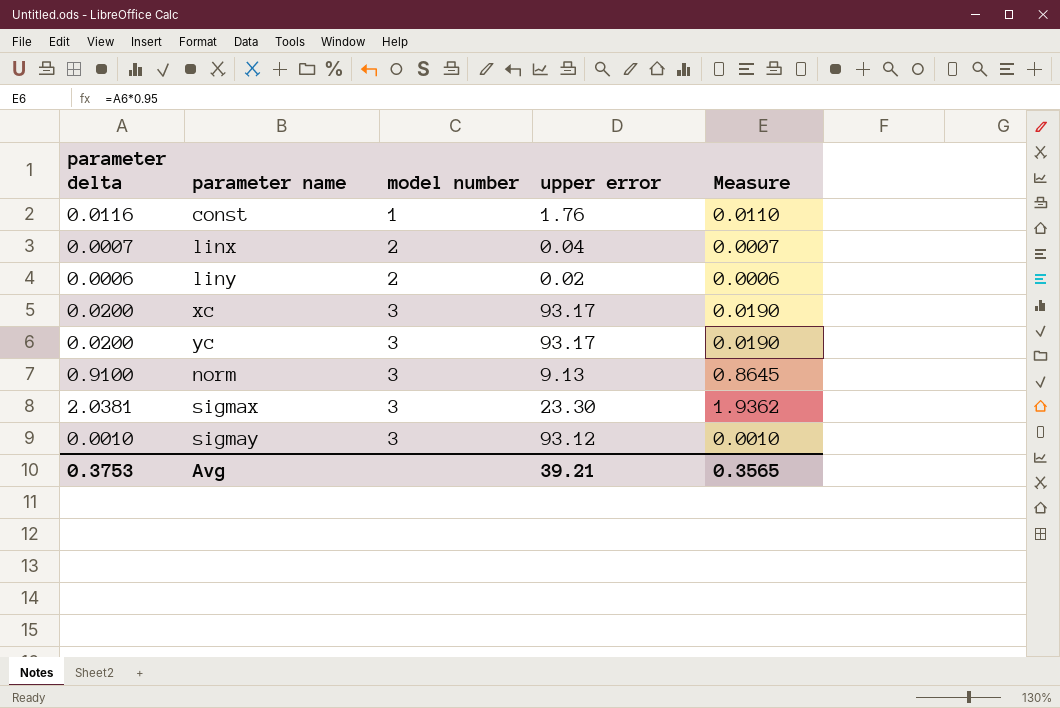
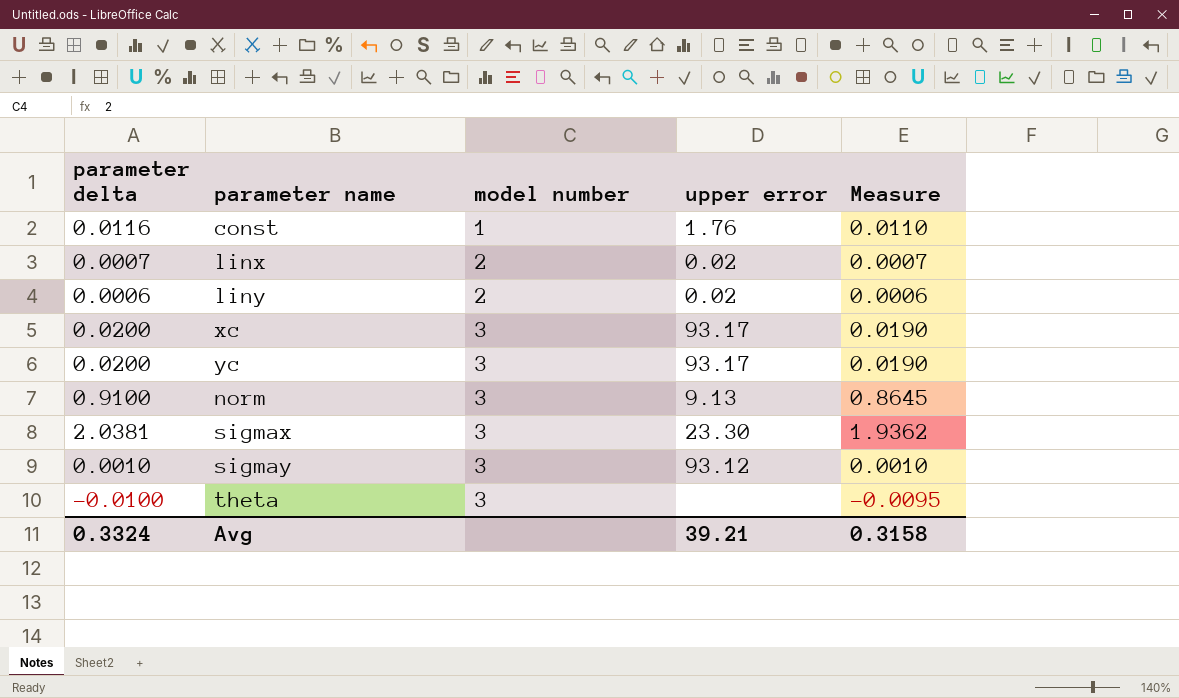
linx | upper error: 0.04 -> 0.02
row theta: none -> -0.0100 | 3 | none | -0.0095
Avg | parameter delta: 0.3753 -> 0.3324
Avg | Measure: 0.3565 -> 0.3158

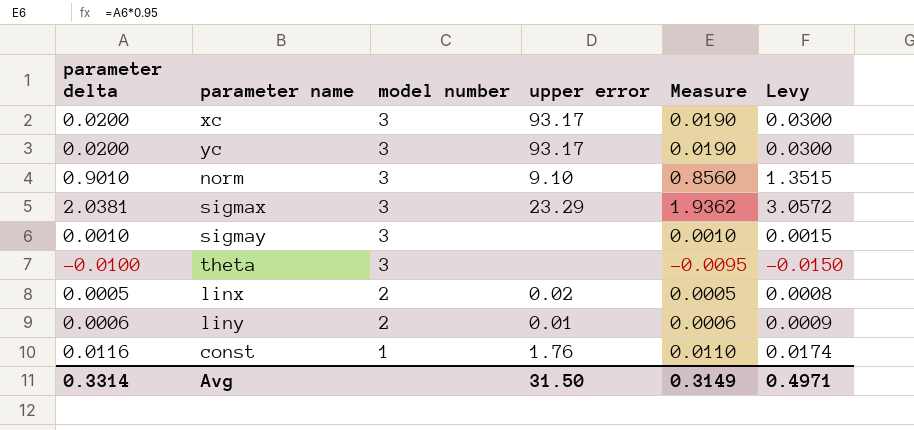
row order: model number ascending -> model number descending
column Levy | formula: none -> [parameter delta] * 1.5
norm | parameter delta: 0.9100 -> 0.9010
norm | upper error: 9.13 -> 9.10
norm | Measure: 0.8645 -> 0.8560
sigmax | upper error: 23.30 -> 23.29
sigmay | upper error: 93.12 -> none
linx | parameter delta: 0.0007 -> 0.0005
linx | Measure: 0.0007 -> 0.0005
liny | upper error: 0.02 -> 0.01
Avg | parameter delta: 0.3324 -> 0.3314
Avg | upper error: 39.21 -> 31.50
Avg | Measure: 0.3158 -> 0.3149

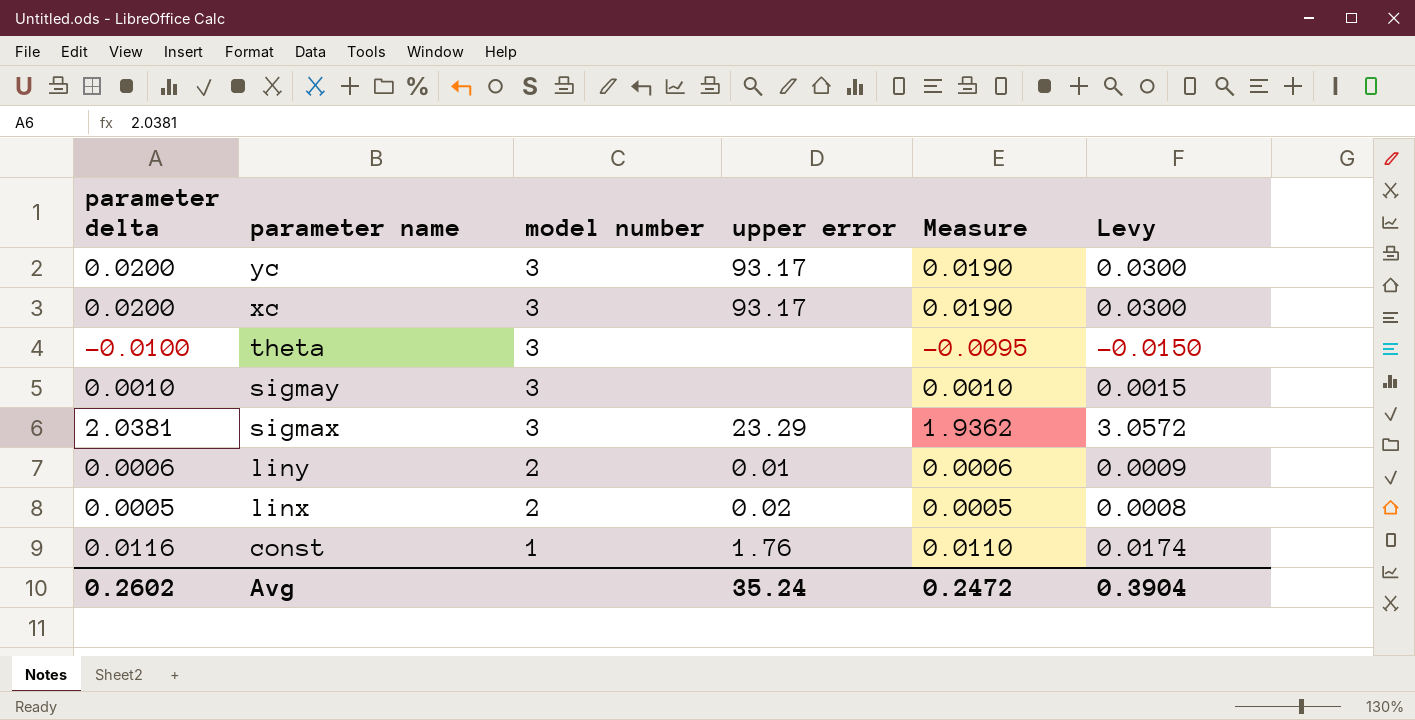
row order: model number descending -> parameter name descending
row norm: 0.9010 | 3 | 9.10 | 0.8560 | 1.3515 -> none
Avg | parameter delta: 0.3314 -> 0.2602
Avg | upper error: 31.50 -> 35.24
Avg | Measure: 0.3149 -> 0.2472
Avg | Levy: 0.4971 -> 0.3904

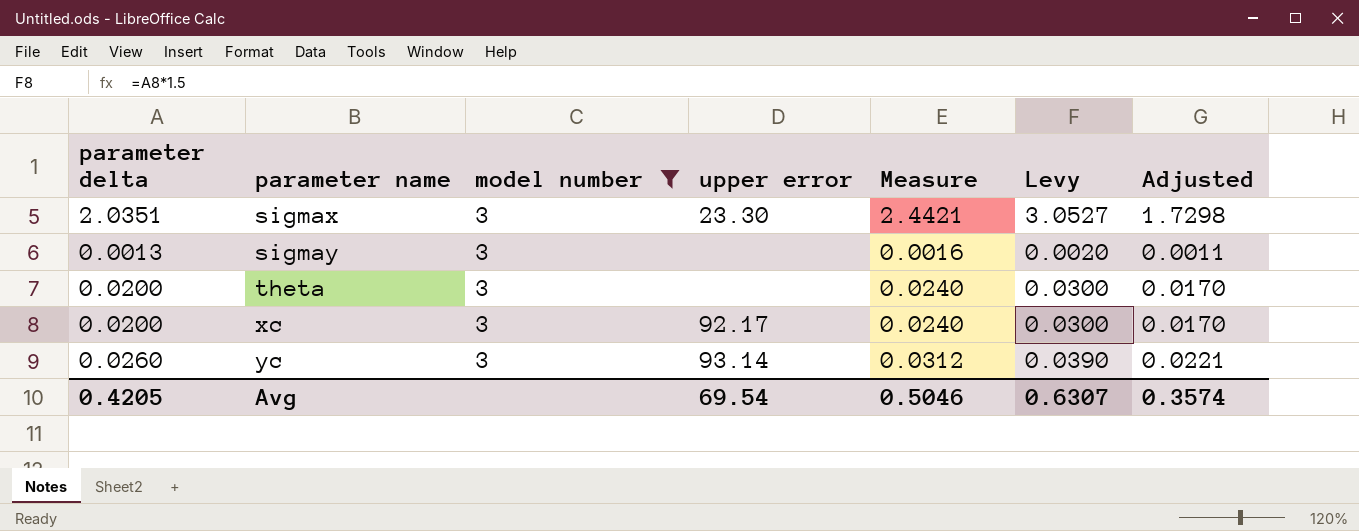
filter: none -> model number = 3
row order: parameter name descending -> parameter name ascending
column Measure | formula: [parameter delta] * 0.95 -> [parameter delta] * 1.2
column Adjusted | formula: none -> [parameter delta] * 0.85
sigmax | parameter delta: 2.0381 -> 2.0351
sigmax | upper error: 23.29 -> 23.30
sigmax | Levy: 3.0572 -> 3.0527
sigmay | parameter delta: 0.0010 -> 0.0013
sigmay | Levy: 0.0015 -> 0.0020
theta | parameter delta: -0.0100 -> 0.0200
theta | Levy: -0.0150 -> 0.0300
xc | upper error: 93.17 -> 92.17
yc | parameter delta: 0.0200 -> 0.0260
yc | upper error: 93.17 -> 93.14
yc | Levy: 0.0300 -> 0.0390
Avg | parameter delta: 0.2602 -> 0.4205
Avg | upper error: 35.24 -> 69.54
Avg | Measure: 0.2472 -> 0.5046
Avg | Levy: 0.3904 -> 0.6307

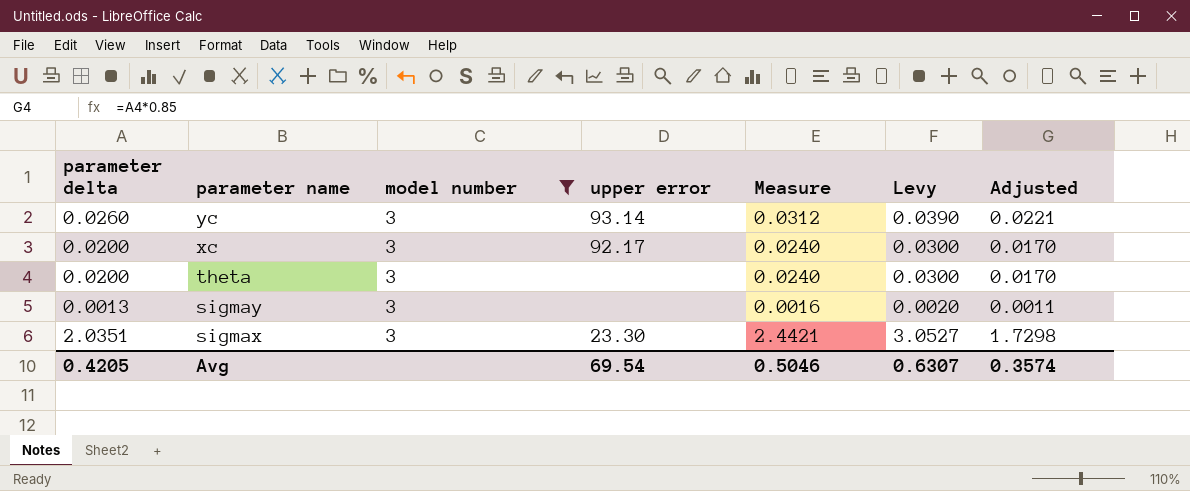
row order: parameter name ascending -> parameter name descending

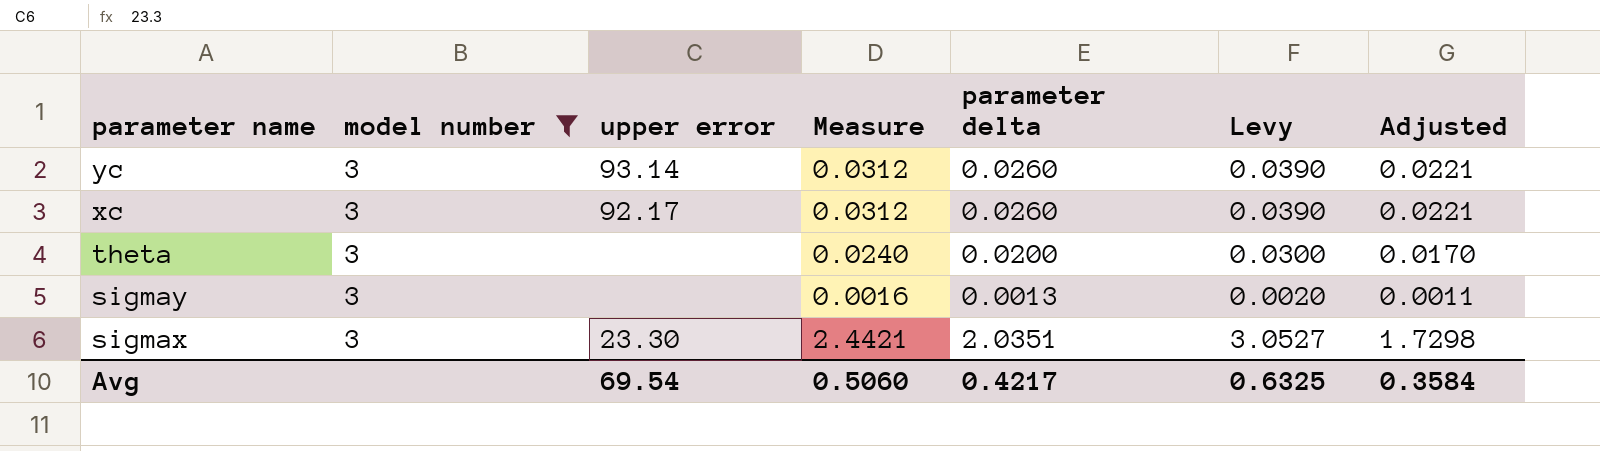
column parameter delta | position: 1 -> 5
xc | Measure: 0.0240 -> 0.0312
xc | parameter delta: 0.0200 -> 0.0260
xc | Levy: 0.0300 -> 0.0390
xc | Adjusted: 0.0170 -> 0.0221
Avg | Measure: 0.5046 -> 0.5060
Avg | parameter delta: 0.4205 -> 0.4217
Avg | Levy: 0.6307 -> 0.6325
Avg | Adjusted: 0.3574 -> 0.3584

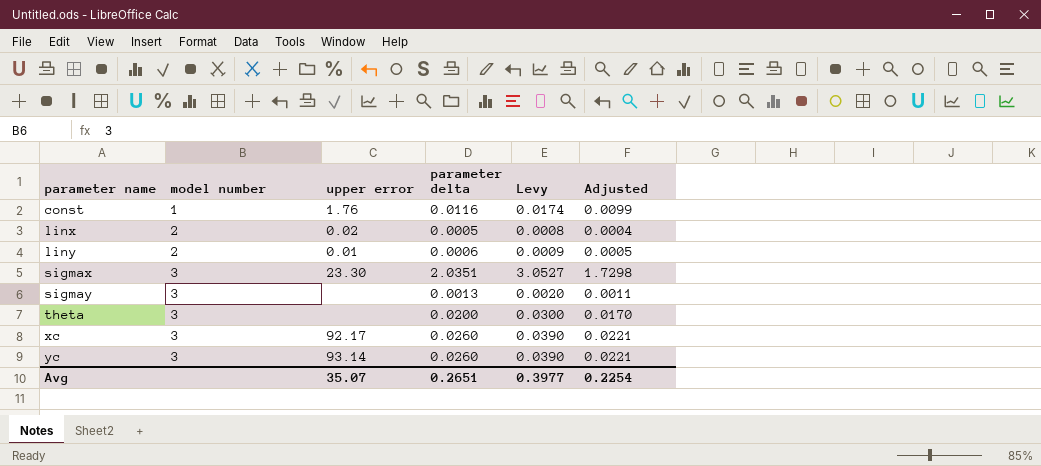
filter: model number = 3 -> none
row order: parameter name descending -> parameter name ascending
column Measure | formula: [parameter delta] * 1.2 -> none
Avg | upper error: 69.54 -> 35.07
Avg | parameter delta: 0.4217 -> 0.2651
Avg | Levy: 0.6325 -> 0.3977
Avg | Adjusted: 0.3584 -> 0.2254

